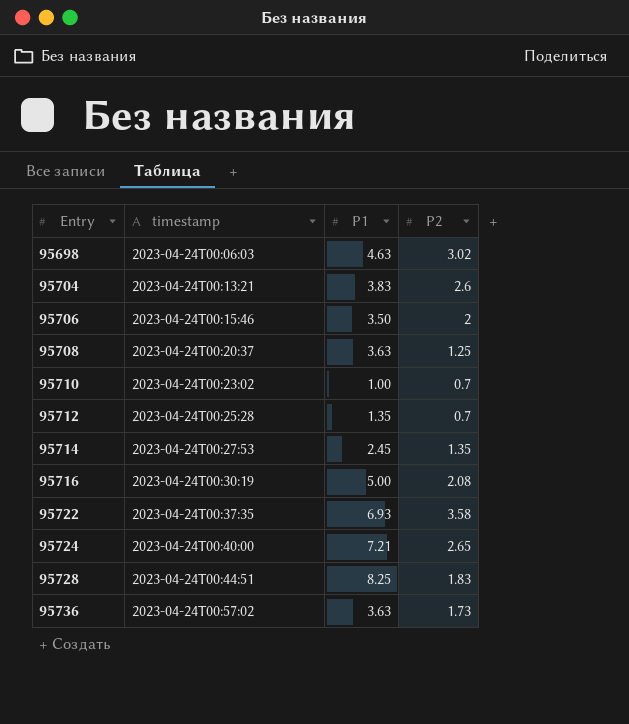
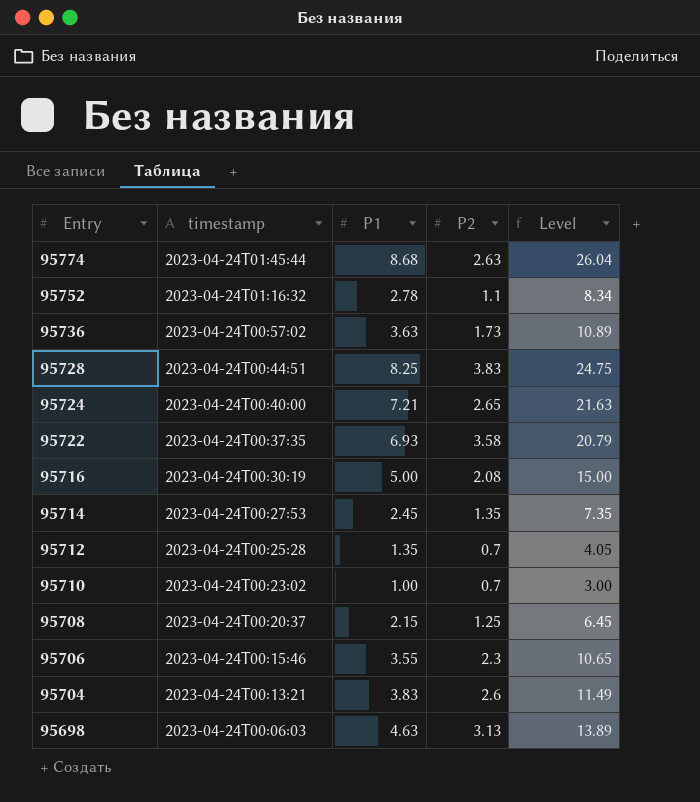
row order: Entry ascending -> Entry descending
column Level | formula: none -> [P1] * 3
row 95774: none -> 2023-04-24T01:45:44 | 8.68 | 2.63 | 26.04
row 95752: none -> 2023-04-24T01:16:32 | 2.78 | 1.1 | 8.34
95728 | P2: 1.83 -> 3.83
95708 | P1: 3.63 -> 2.15
95706 | P1: 3.50 -> 3.55
95706 | P2: 2 -> 2.3
95698 | P2: 3.02 -> 3.13

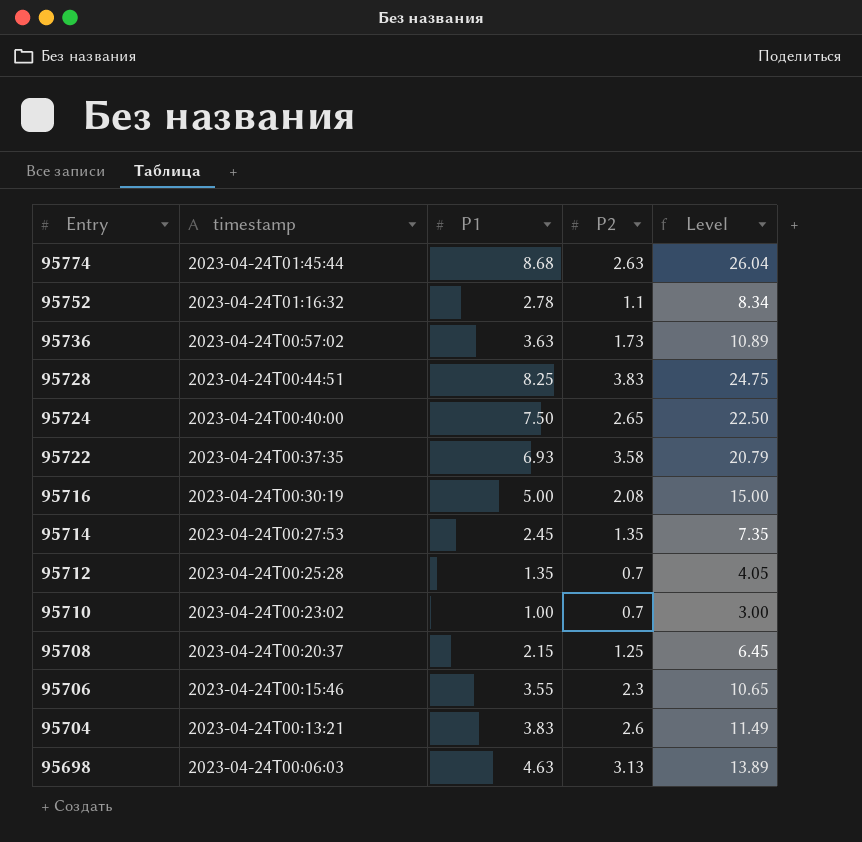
95724 | P1: 7.21 -> 7.50
95724 | Level: 21.63 -> 22.50

